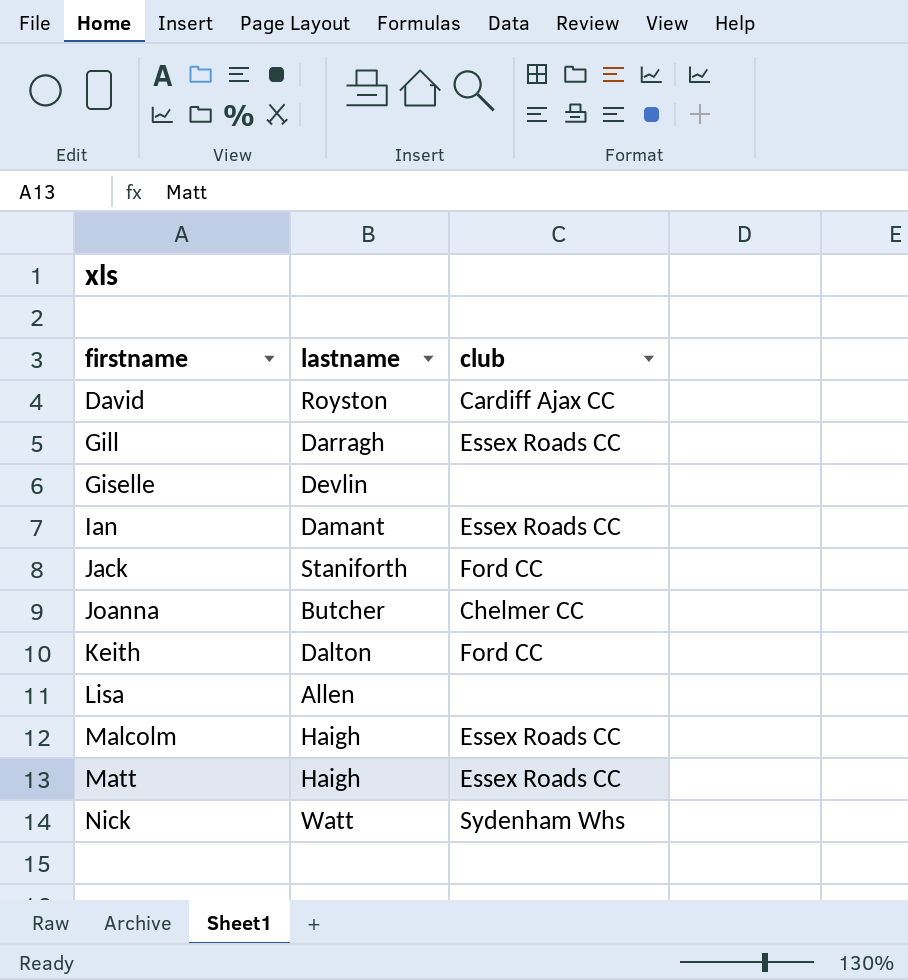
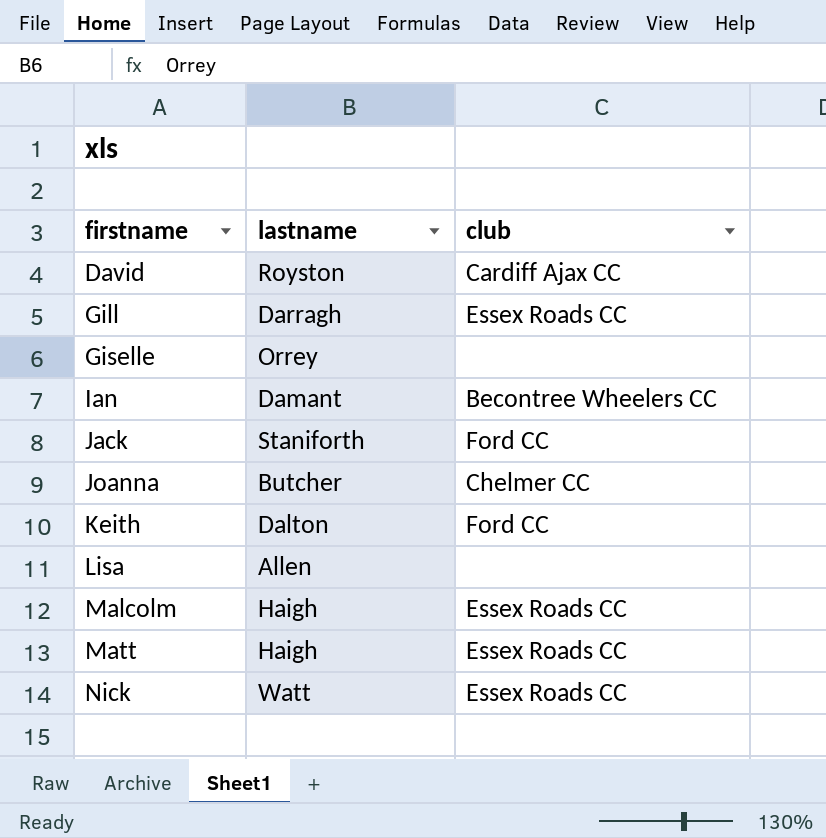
Giselle | lastname: Devlin -> Orrey
Ian | club: Essex Roads CC -> Becontree Wheelers CC
Nick | club: Sydenham Whs -> Essex Roads CC

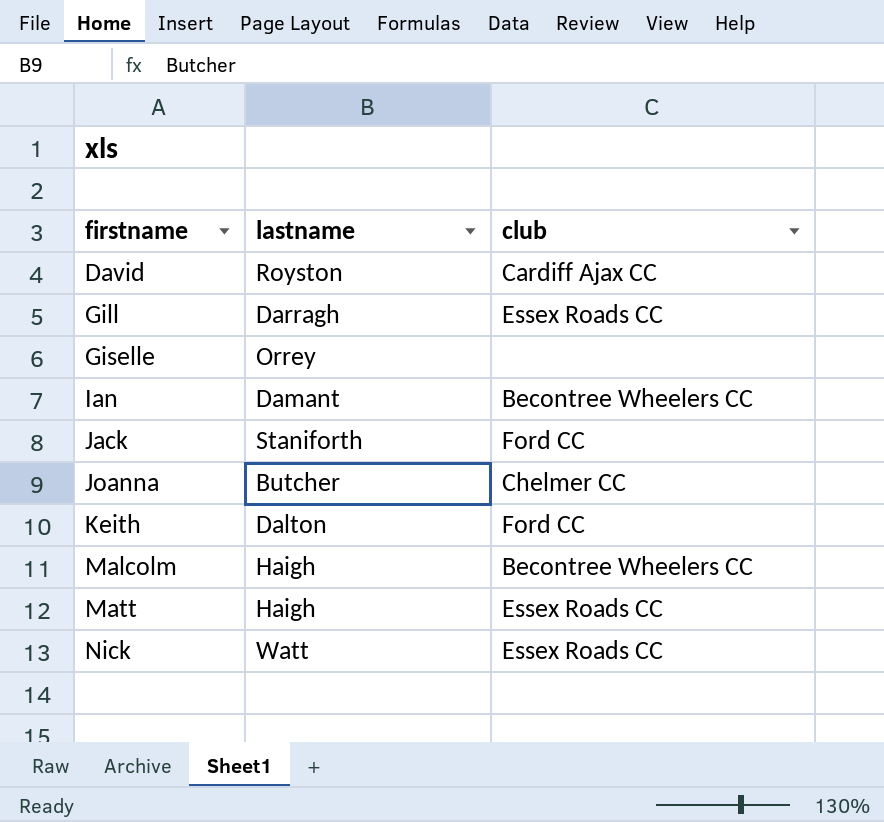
row Lisa: Allen | none -> none
Malcolm | club: Essex Roads CC -> Becontree Wheelers CC

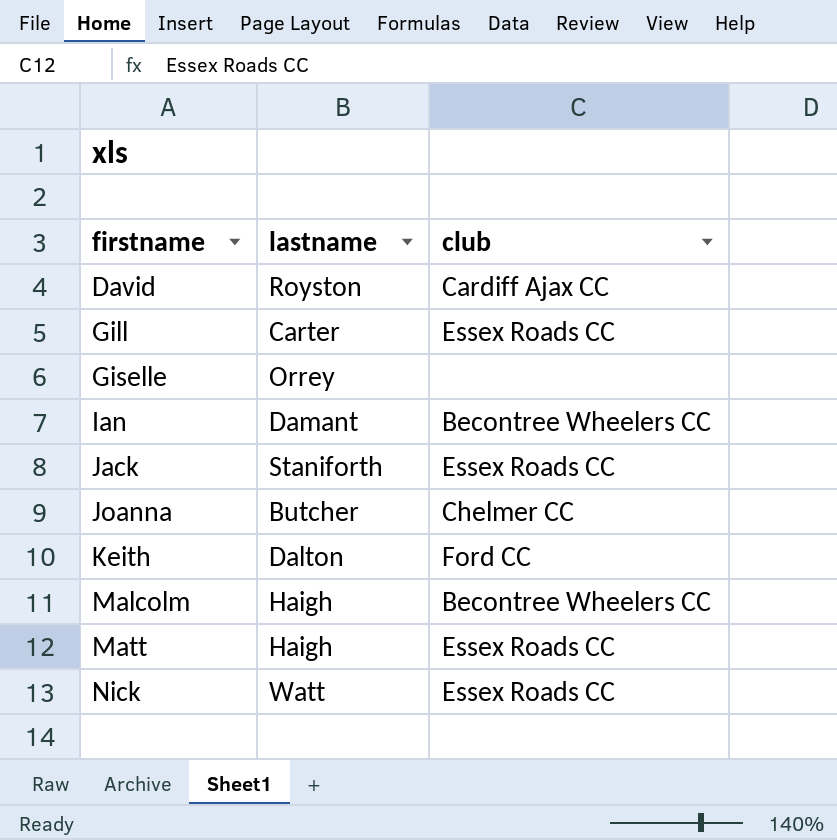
Gill | lastname: Darragh -> Carter
Jack | club: Ford CC -> Essex Roads CC

